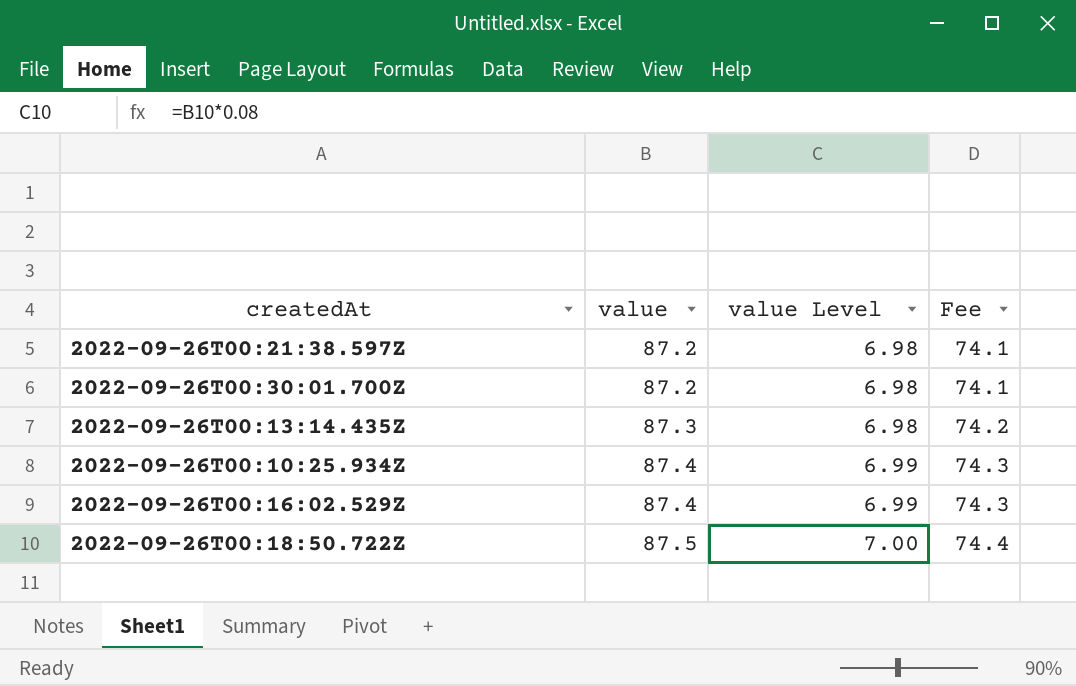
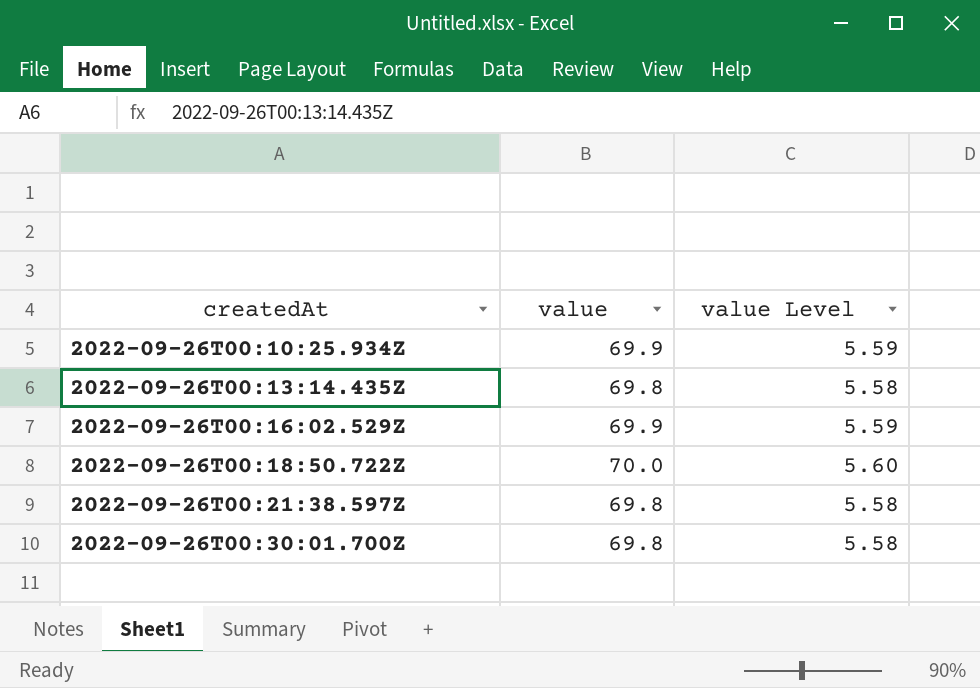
row order: value ascending -> createdAt ascending
column Fee | formula: [value] * 0.85 -> none
2022-09-26T00:10:25.934Z | value: 87.4 -> 69.9
2022-09-26T00:10:25.934Z | value Level: 6.99 -> 5.59
2022-09-26T00:13:14.435Z | value: 87.3 -> 69.8
2022-09-26T00:13:14.435Z | value Level: 6.98 -> 5.58
2022-09-26T00:16:02.529Z | value: 87.4 -> 69.9
2022-09-26T00:16:02.529Z | value Level: 6.99 -> 5.59
2022-09-26T00:18:50.722Z | value: 87.5 -> 70.0
2022-09-26T00:18:50.722Z | value Level: 7.00 -> 5.60
2022-09-26T00:21:38.597Z | value: 87.2 -> 69.8
2022-09-26T00:21:38.597Z | value Level: 6.98 -> 5.58
2022-09-26T00:30:01.700Z | value: 87.2 -> 69.8
2022-09-26T00:30:01.700Z | value Level: 6.98 -> 5.58

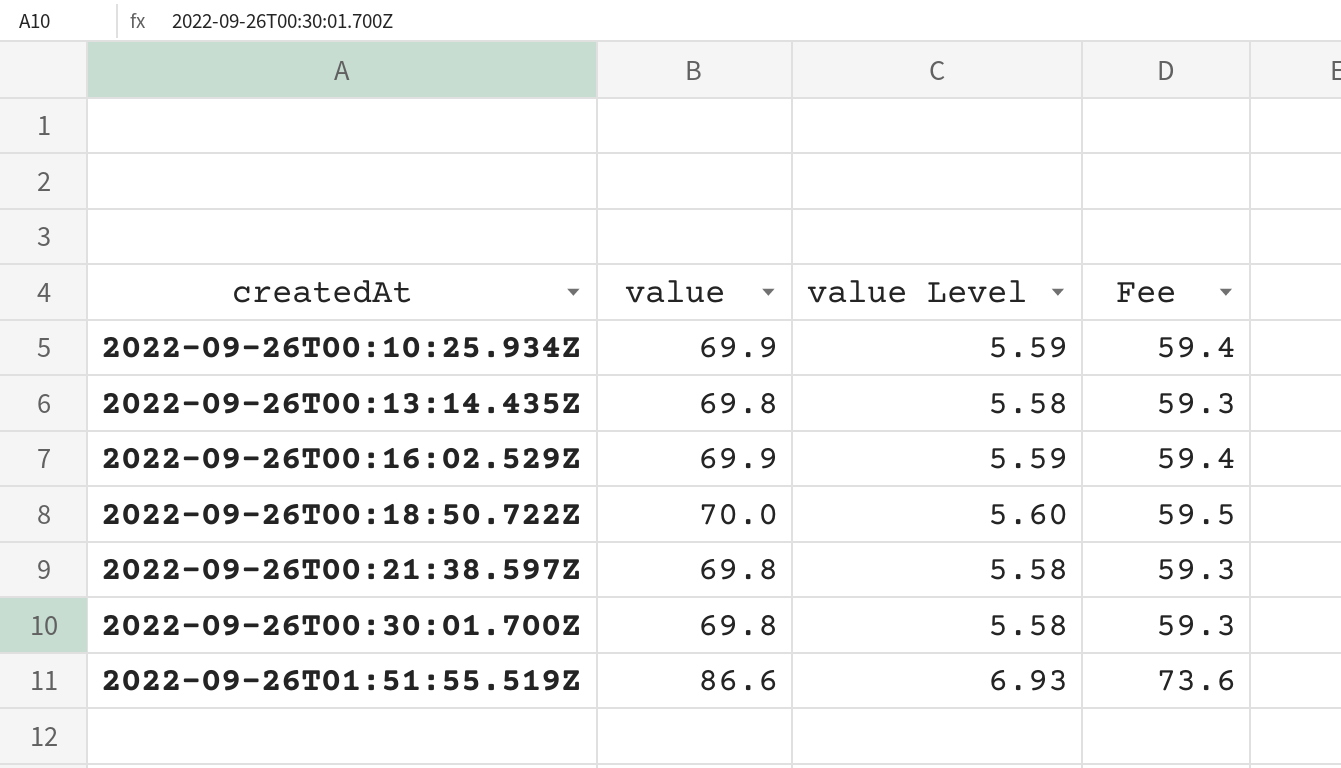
column Fee | formula: none -> [value] * 0.85
row 2022-09-26T01:51:55.519Z: none -> 86.6 | 6.93 | 73.6

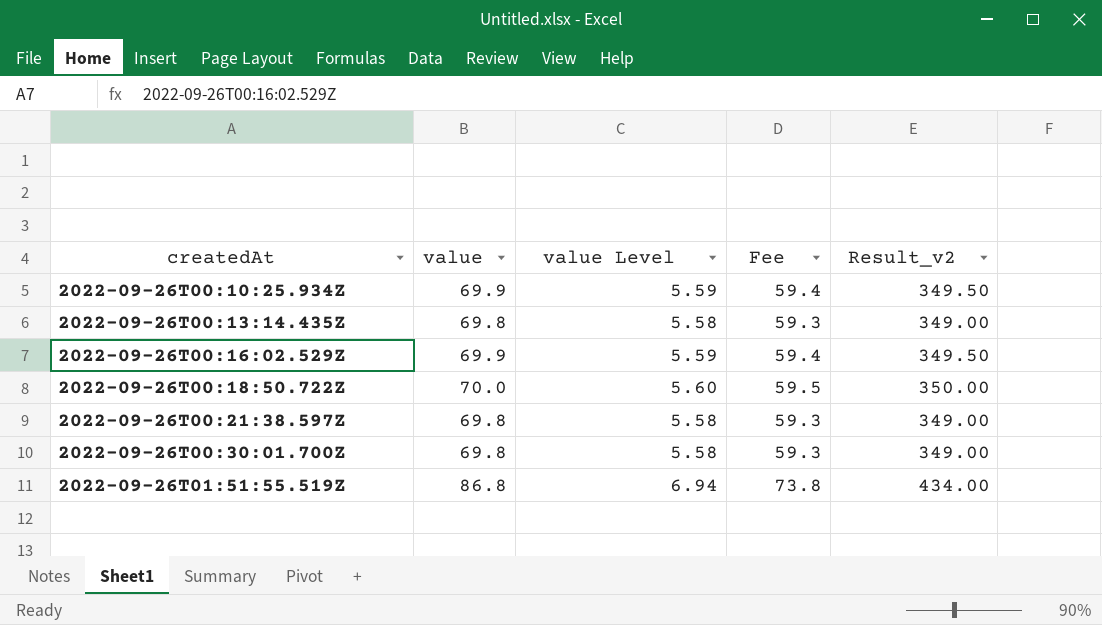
column Result_v2 | formula: none -> [value] * 5
2022-09-26T01:51:55.519Z | value: 86.6 -> 86.8
2022-09-26T01:51:55.519Z | value Level: 6.93 -> 6.94
2022-09-26T01:51:55.519Z | Fee: 73.6 -> 73.8

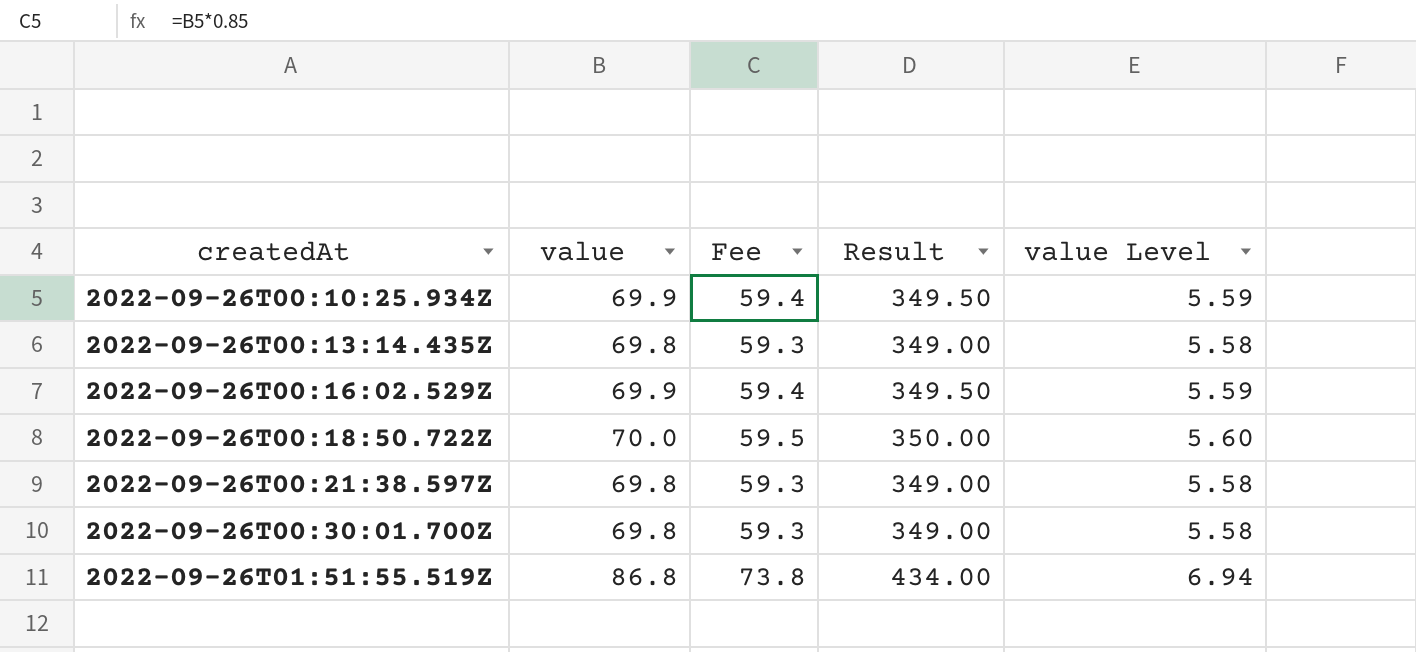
column name: Result_v2 -> Result
column value Level | position: 3 -> 5

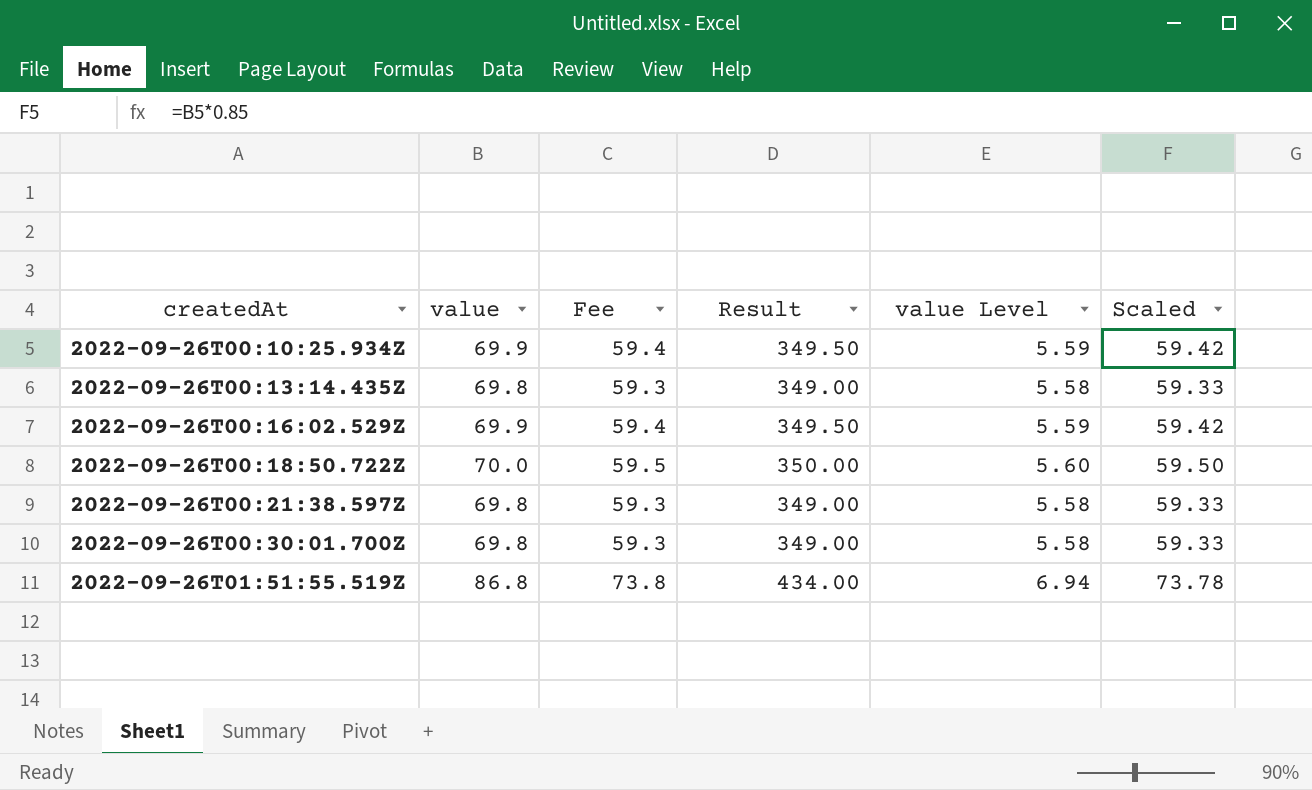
column Scaled | formula: none -> [value] * 0.85

